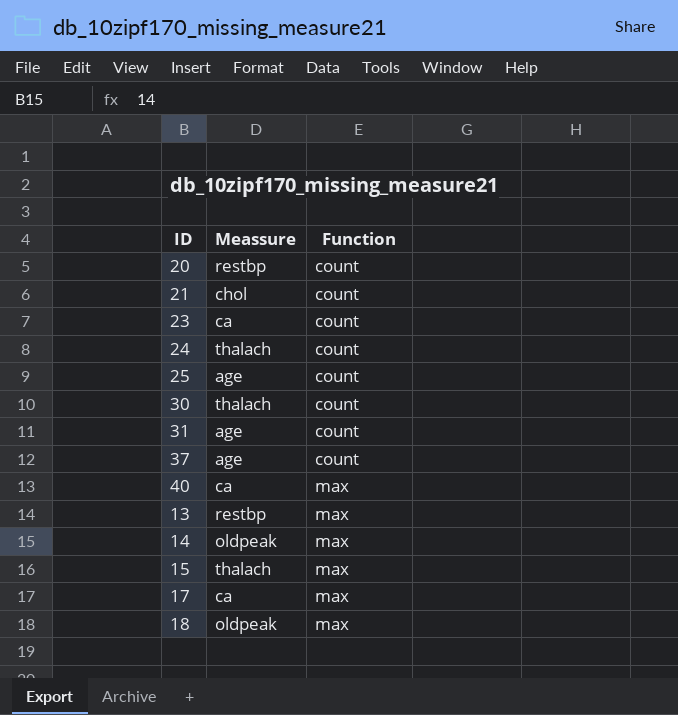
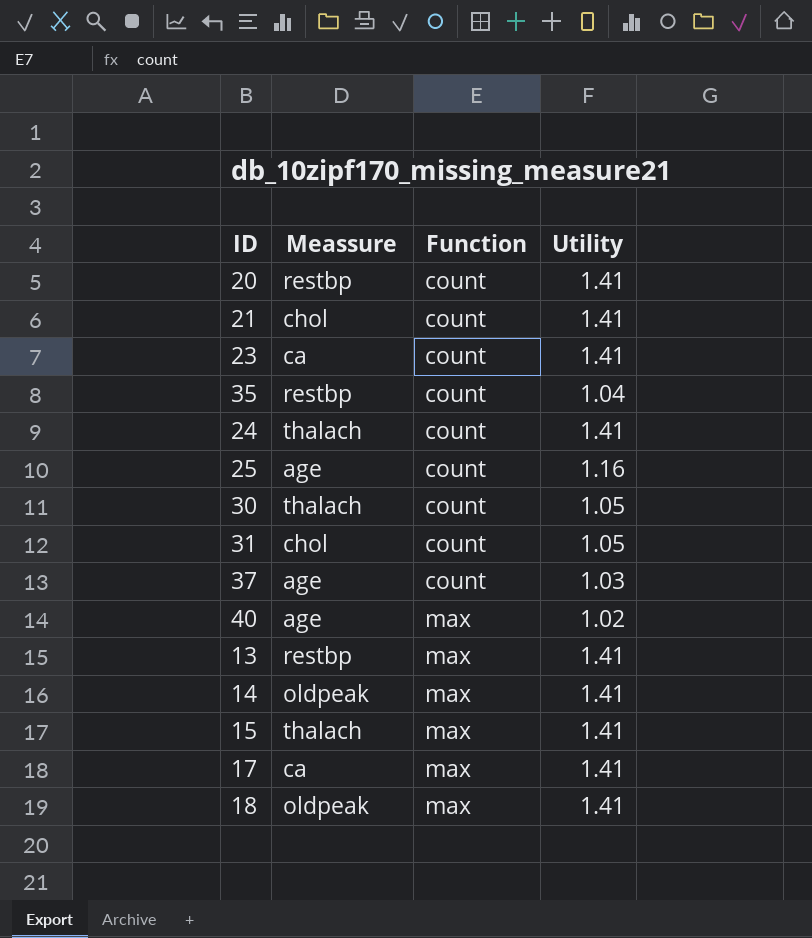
column Utility | position: none -> 4
row 35: none -> restbp | count | 1.04
31 | Meassure: age -> chol
40 | Meassure: ca -> age

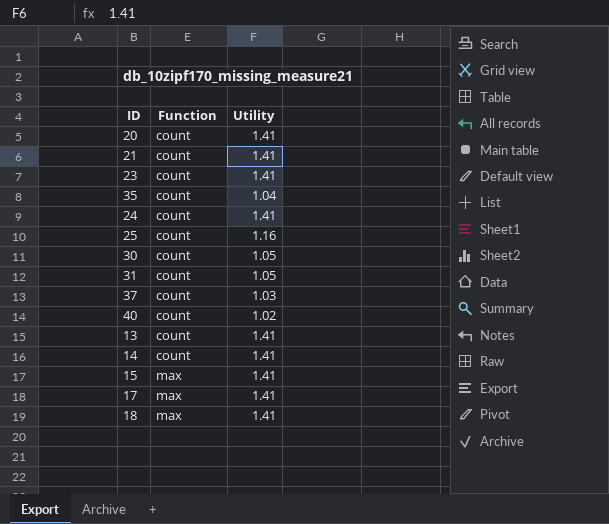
column Meassure | position: 2 -> none
40 | Function: max -> count
13 | Function: max -> count
14 | Function: max -> count

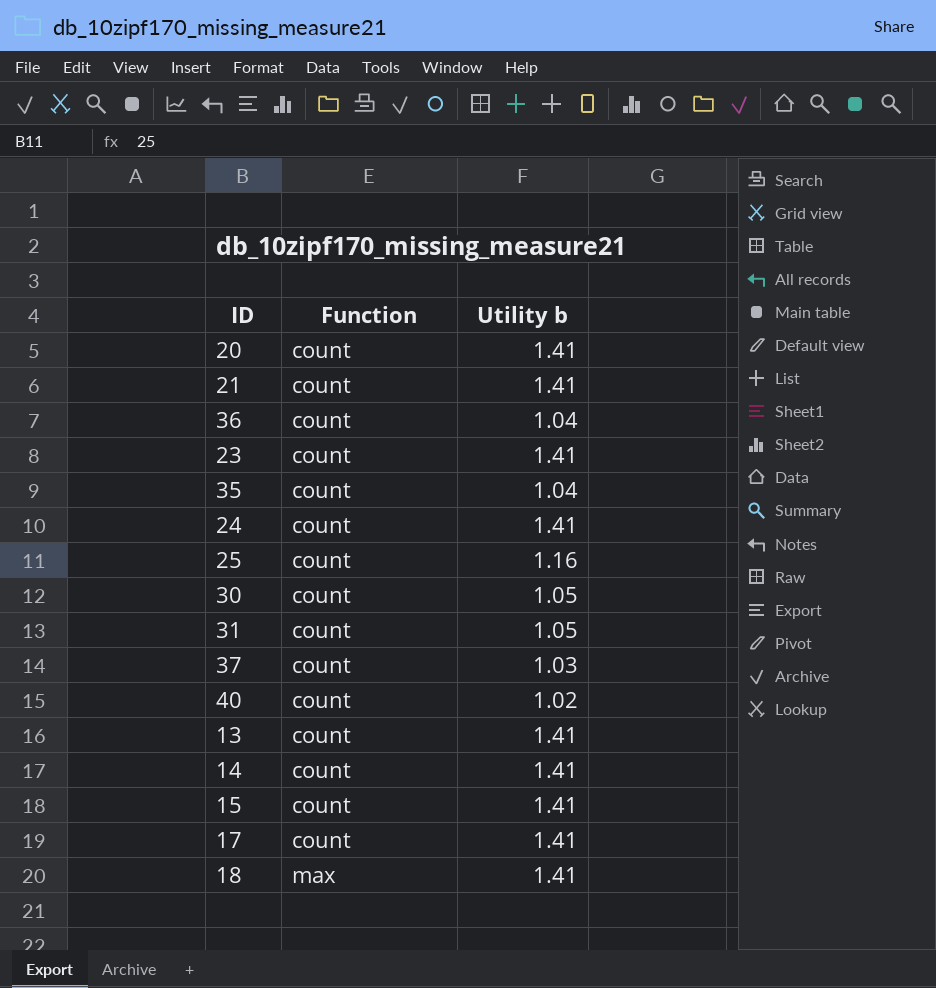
column name: Utility -> Utility b
row 36: none -> count | 1.04
15 | Function: max -> count
17 | Function: max -> count

